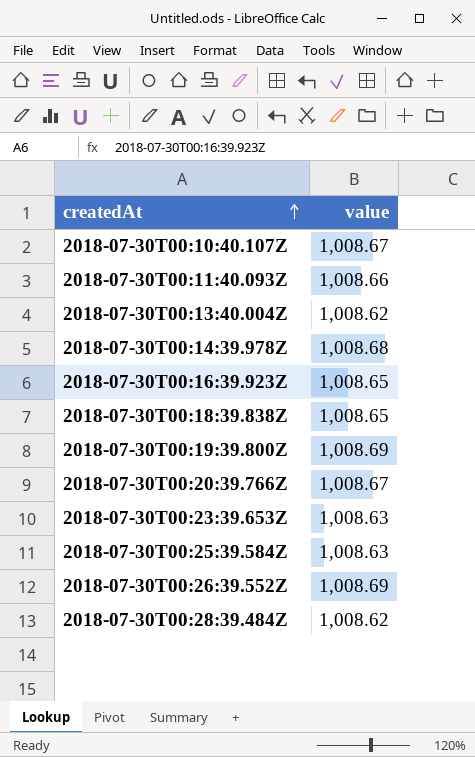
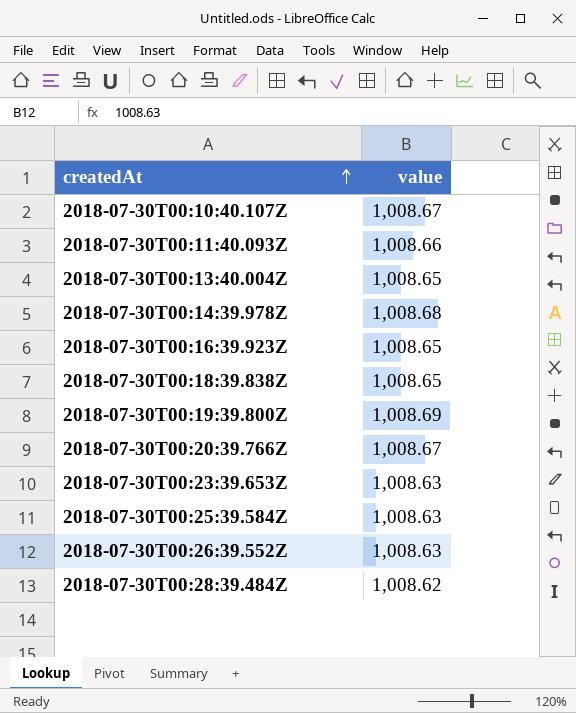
2018-07-30T00:13:40.004Z | value: 1,008.62 -> 1,008.65
2018-07-30T00:26:39.552Z | value: 1,008.69 -> 1,008.63

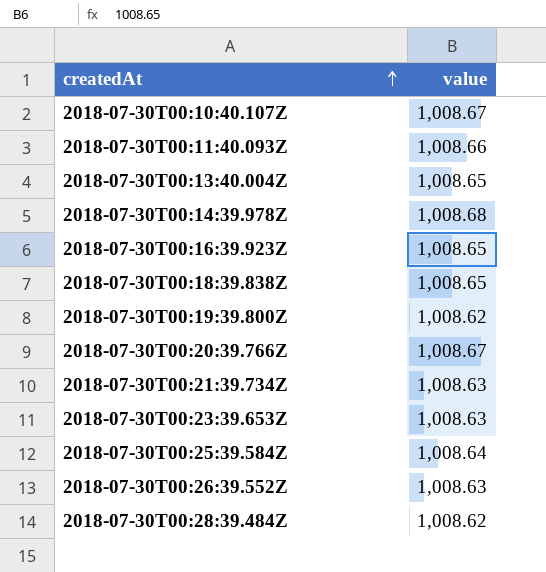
2018-07-30T00:19:39.800Z | value: 1,008.69 -> 1,008.62
row 2018-07-30T00:21:39.734Z: none -> 1,008.63
2018-07-30T00:25:39.584Z | value: 1,008.63 -> 1,008.64

